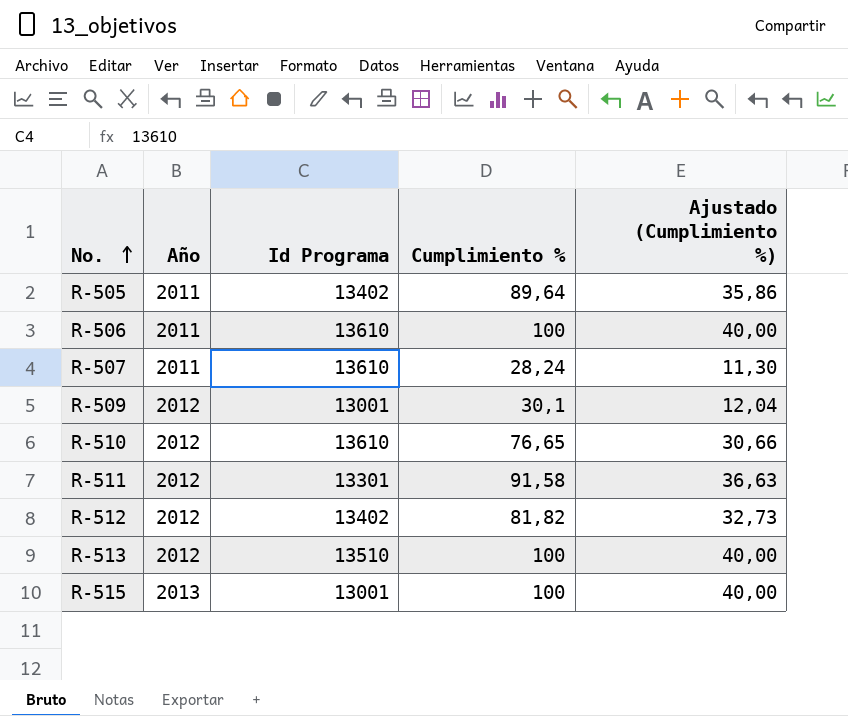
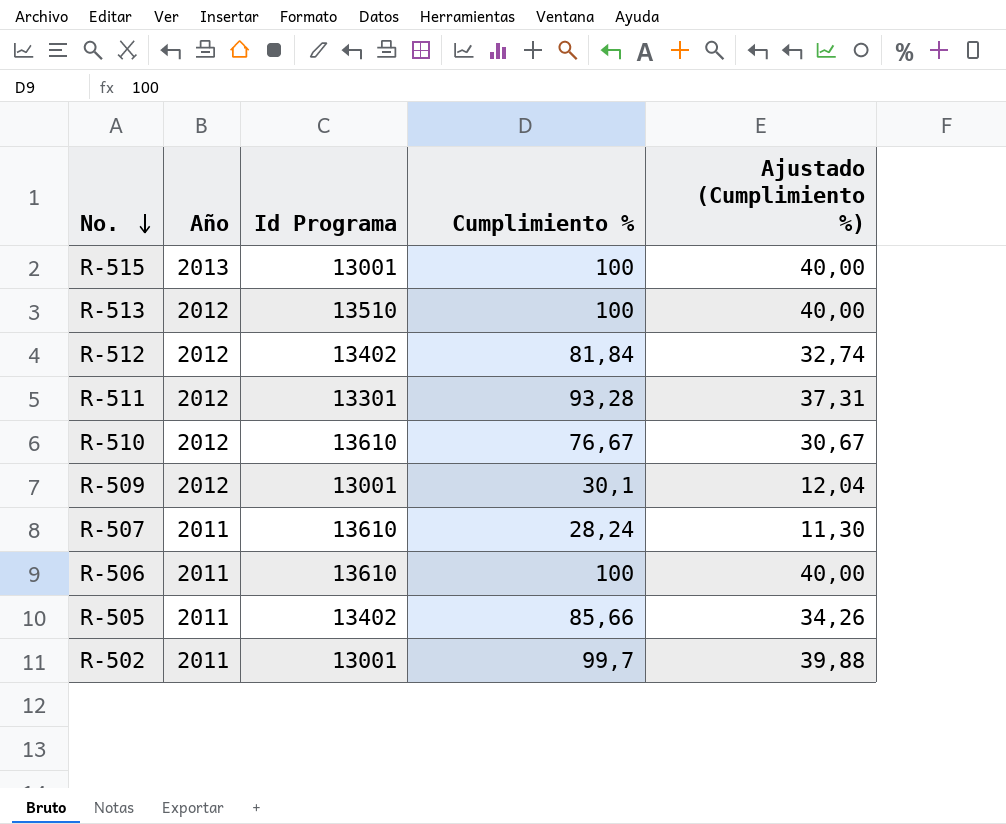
row order: No. ascending -> No. descending
R-512 | Cumplimiento %: 81,82 -> 81,84
R-512 | Ajustado (Cumplimiento %): 32,73 -> 32,74
R-511 | Cumplimiento %: 91,58 -> 93,28
R-511 | Ajustado (Cumplimiento %): 36,63 -> 37,31
R-510 | Cumplimiento %: 76,65 -> 76,67
R-510 | Ajustado (Cumplimiento %): 30,66 -> 30,67
R-505 | Cumplimiento %: 89,64 -> 85,66
R-505 | Ajustado (Cumplimiento %): 35,86 -> 34,26
row R-502: none -> 2011 | 13001 | 99,7 | 39,88

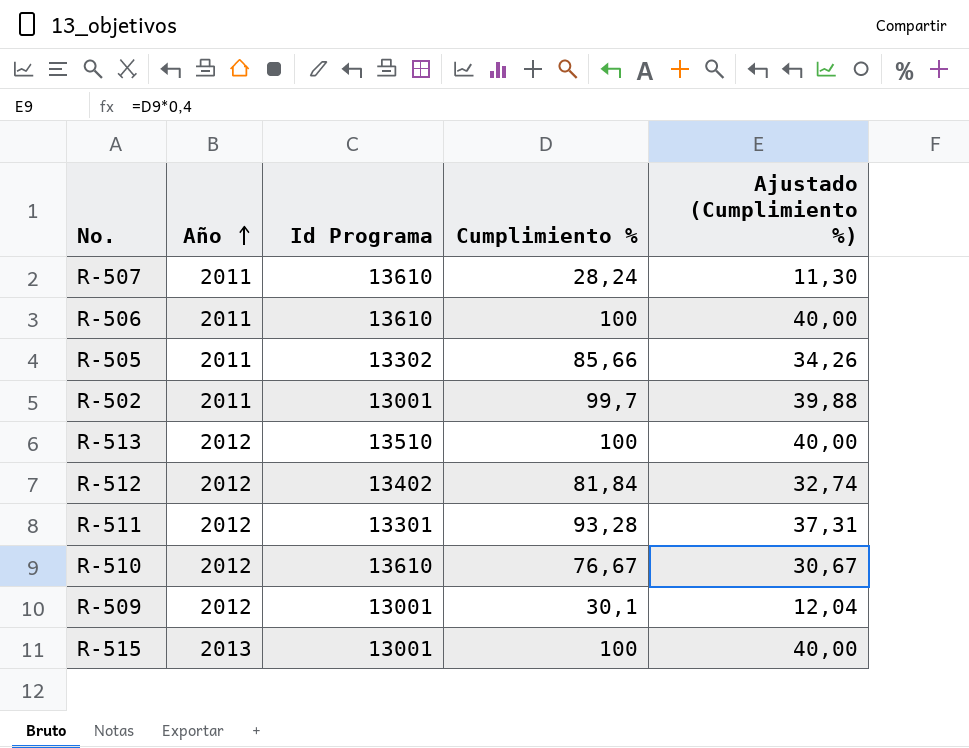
row order: No. descending -> Año ascending
R-505 | Id Programa: 13402 -> 13302

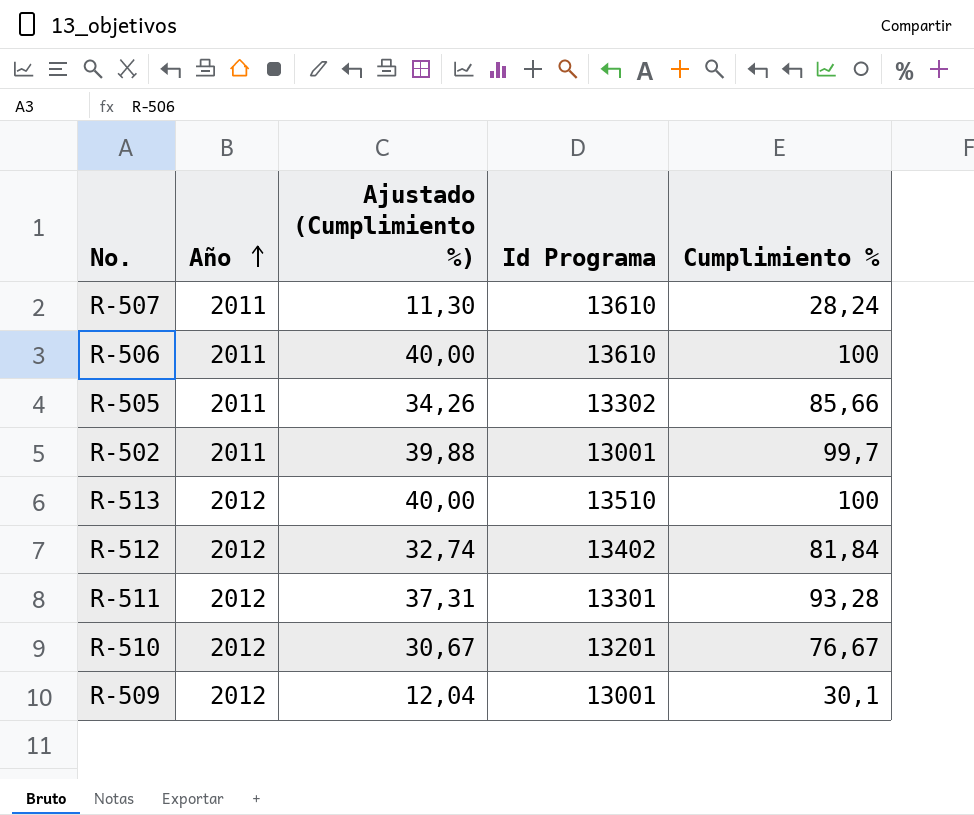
column Ajustado (Cumplimiento %) | position: 5 -> 3
row R-515: 2013 | 13001 | 100 | 40,00 -> none
R-510 | Id Programa: 13610 -> 13201

